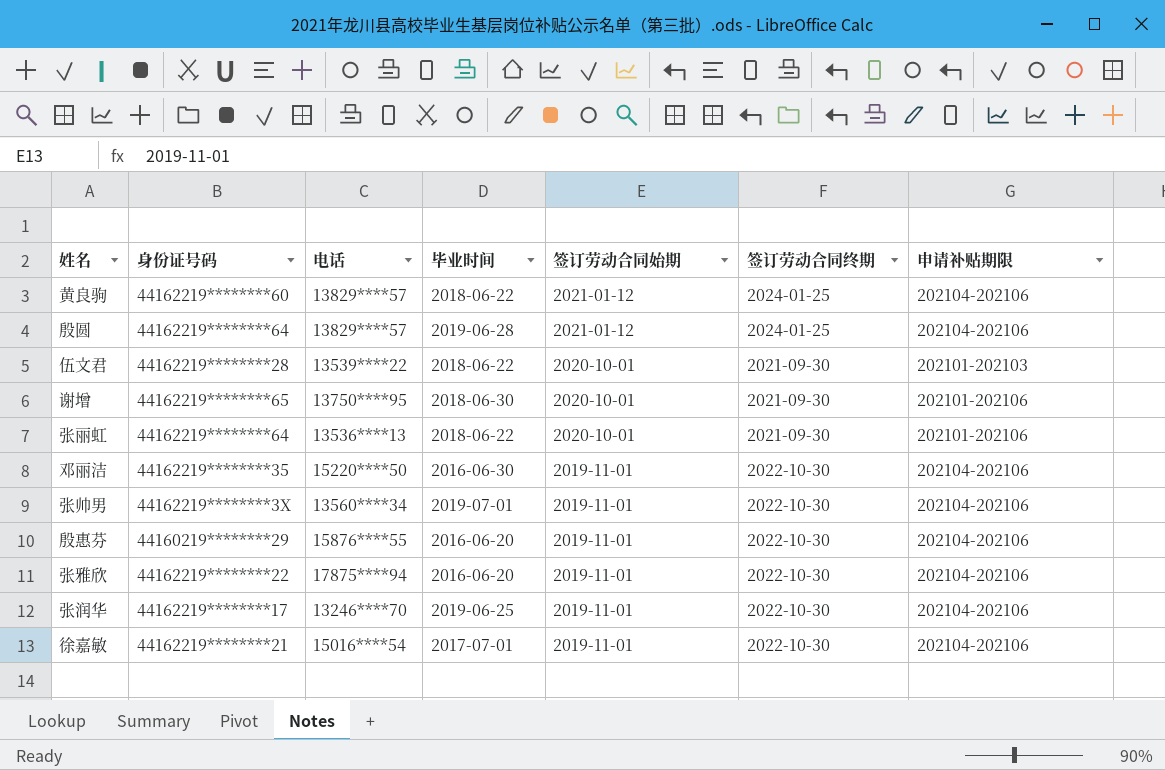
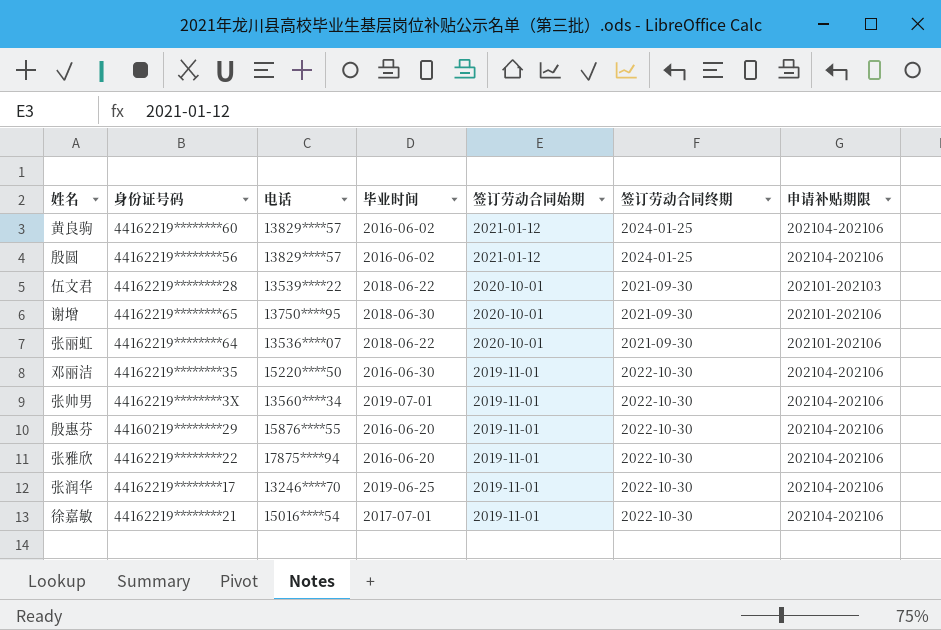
黄良驹 | 毕业时间: 2018-06-22 -> 2016-06-02
殷圆 | 身份证号码: 44162219********64 -> 44162219********56
殷圆 | 毕业时间: 2019-06-28 -> 2016-06-02
张丽虹 | 电话: 13536****13 -> 13536****07

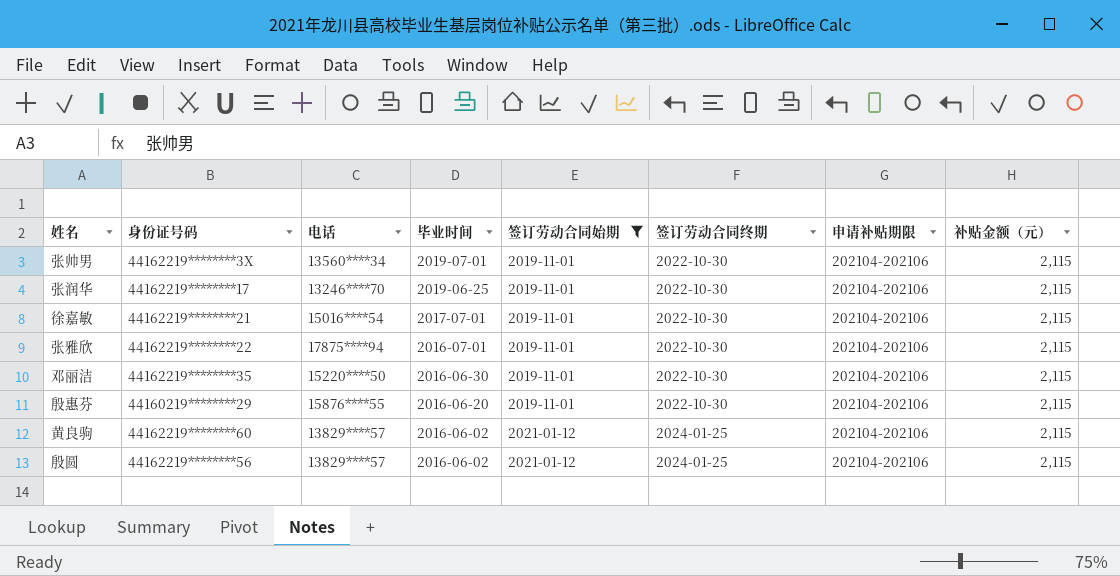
filter: none -> 签订劳动合同始期 != 2020-10-01
row order: 签订劳动合同始期 descending -> 毕业时间 descending
column 补贴金额（元） | position: none -> 8
张雅欣 | 毕业时间: 2016-06-20 -> 2016-07-01

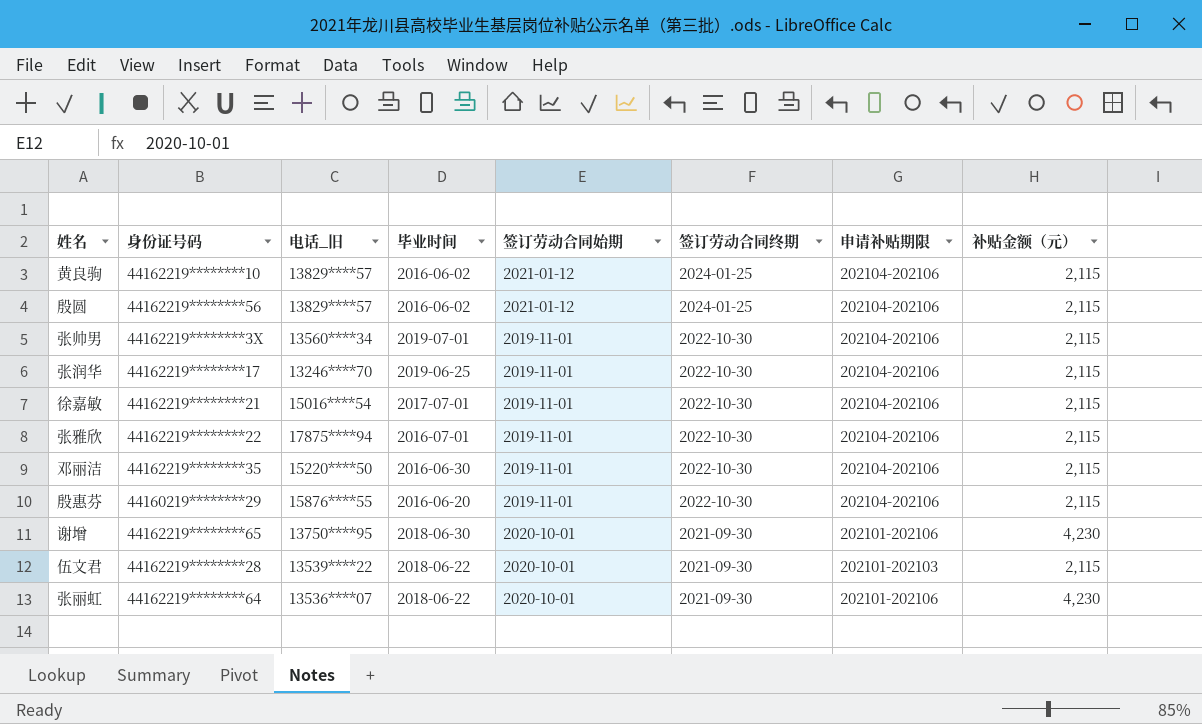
filter: 签订劳动合同始期 != 2020-10-01 -> none
row order: 毕业时间 descending -> 签订劳动合同终期 descending
column name: 电话 -> 电话_旧
黄良驹 | 身份证号码: 44162219********60 -> 44162219********10

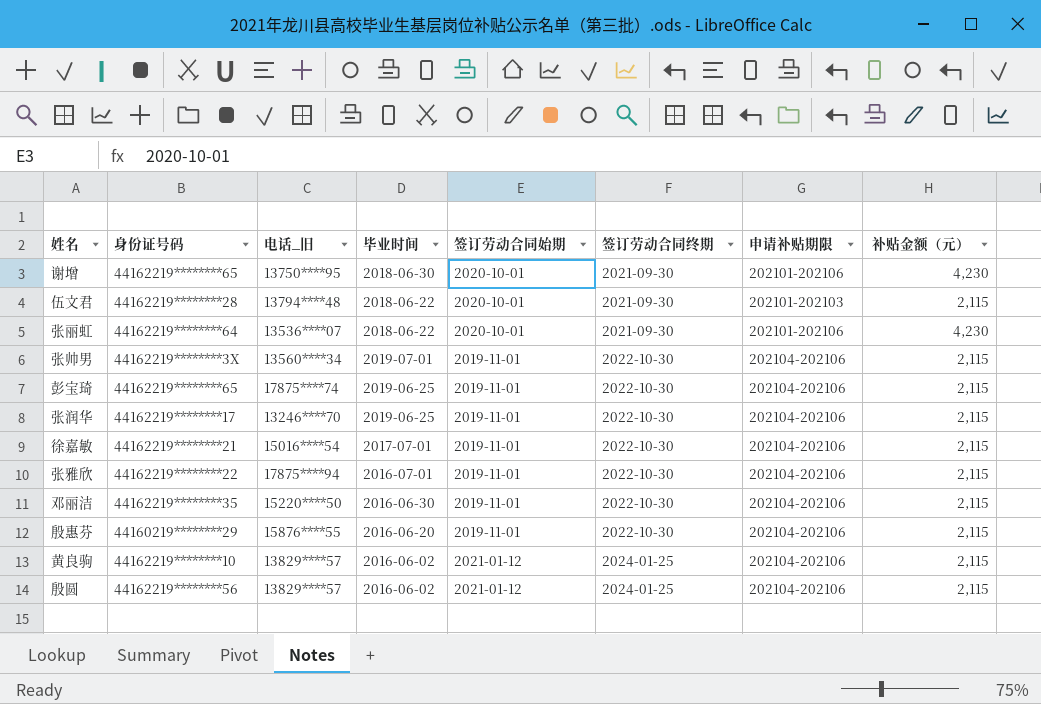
row order: 签订劳动合同终期 descending -> 签订劳动合同终期 ascending
伍文君 | 电话_旧: 13539****22 -> 13794****48
row 彭宝琦: none -> 44162219********65 | 17875****74 | 2019-06-25 | 2019-11-01 | 2022-10-30 | 202104-202106 | 2,115

